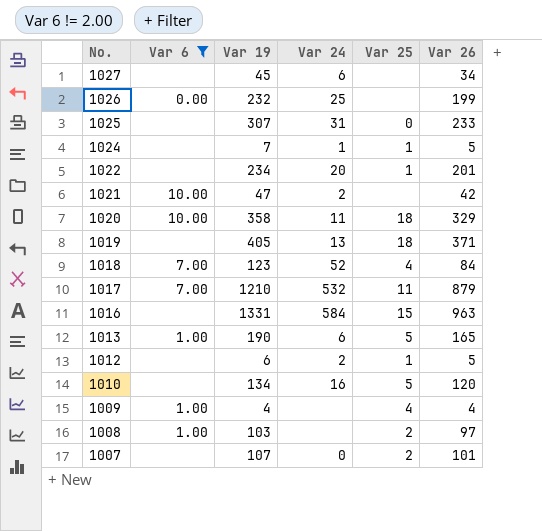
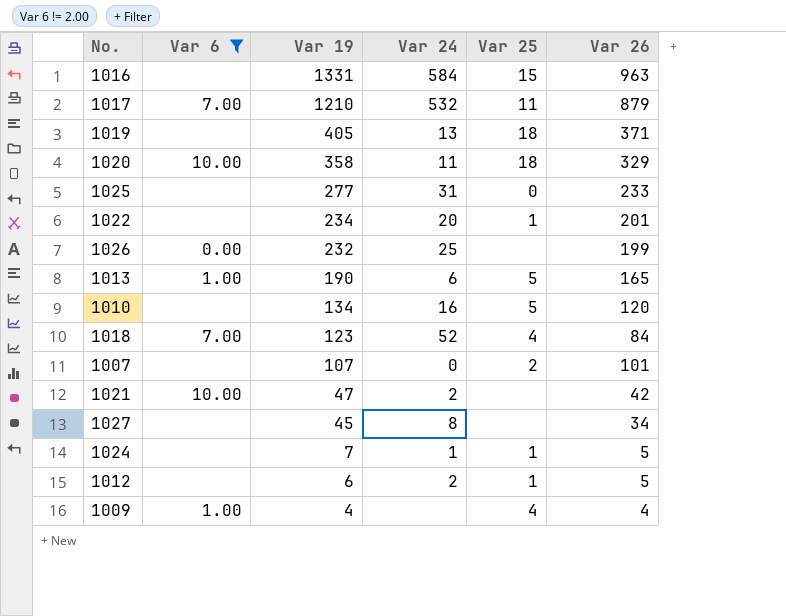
row order: No. descending -> Var 19 descending
row 1008: 1.00 | 103 | none | 2 | 97 -> none
1025 | Var 19: 307 -> 277
1027 | Var 24: 6 -> 8

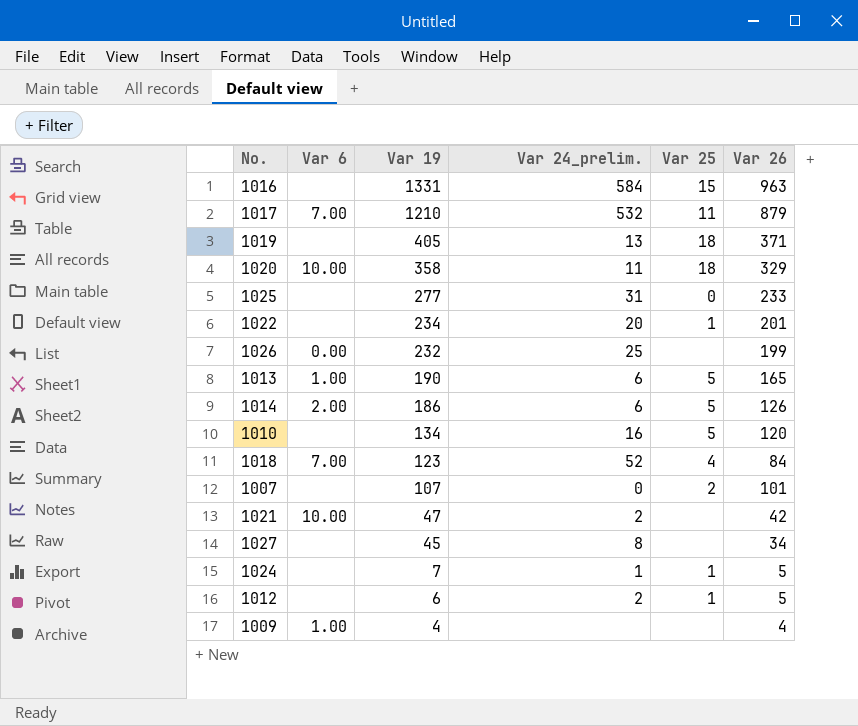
filter: Var 6 != 2.00 -> none
column name: Var 24 -> Var 24_prelim.
1009 | Var 25: 4 -> none

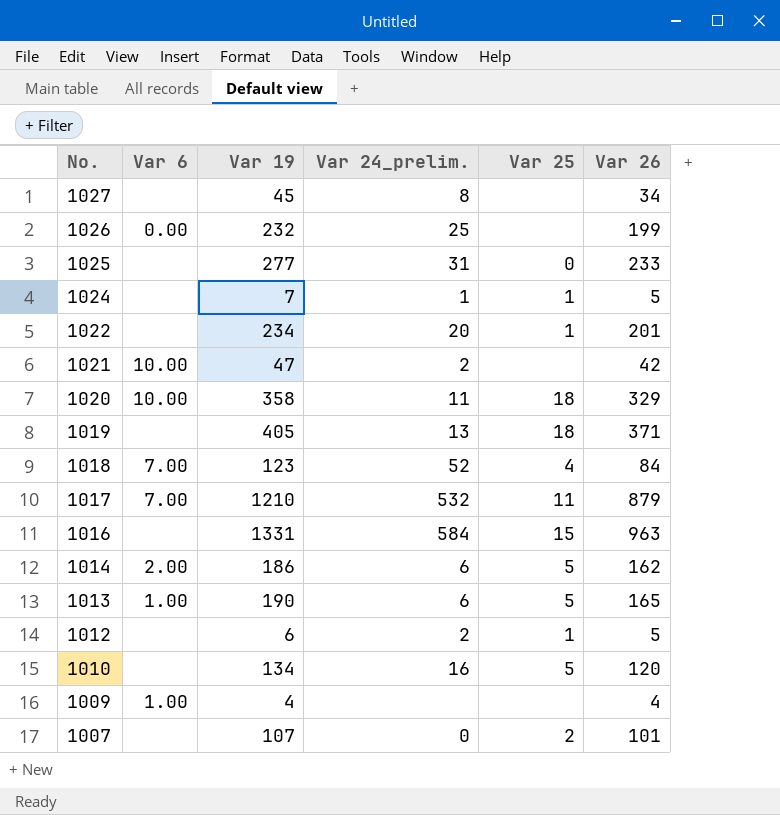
row order: Var 19 descending -> No. descending
1014 | Var 26: 126 -> 162

